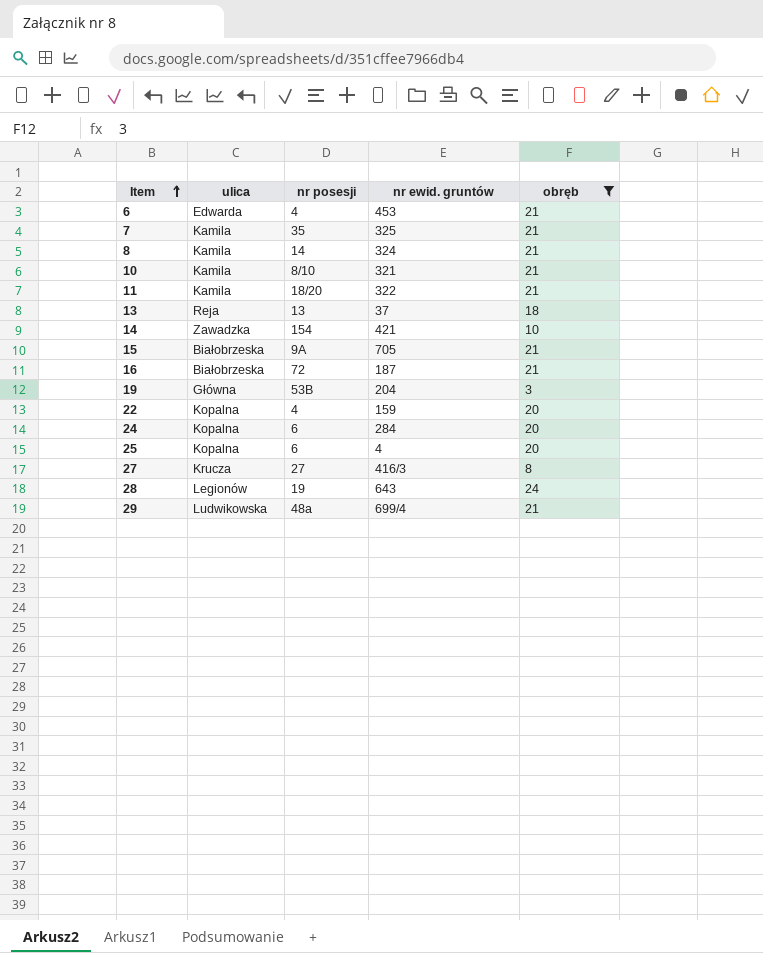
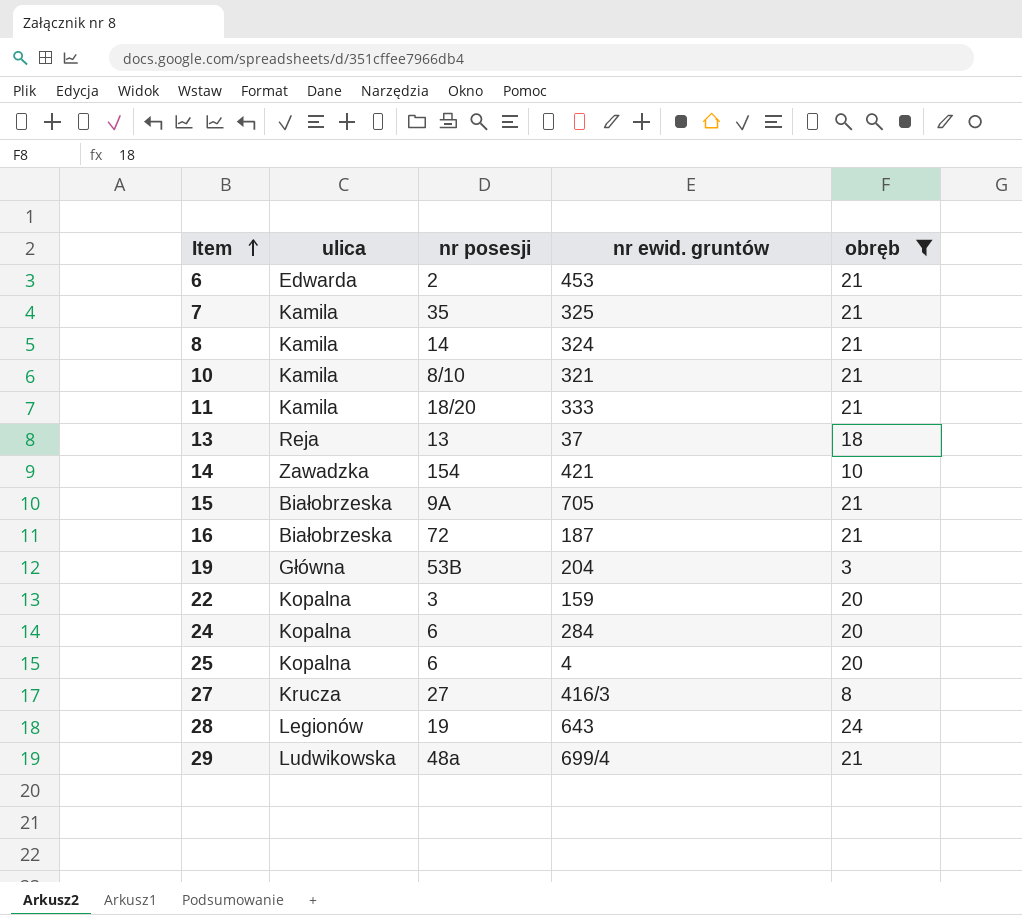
6 | nr posesji: 4 -> 2
11 | nr ewid. gruntów: 322 -> 333
22 | nr posesji: 4 -> 3

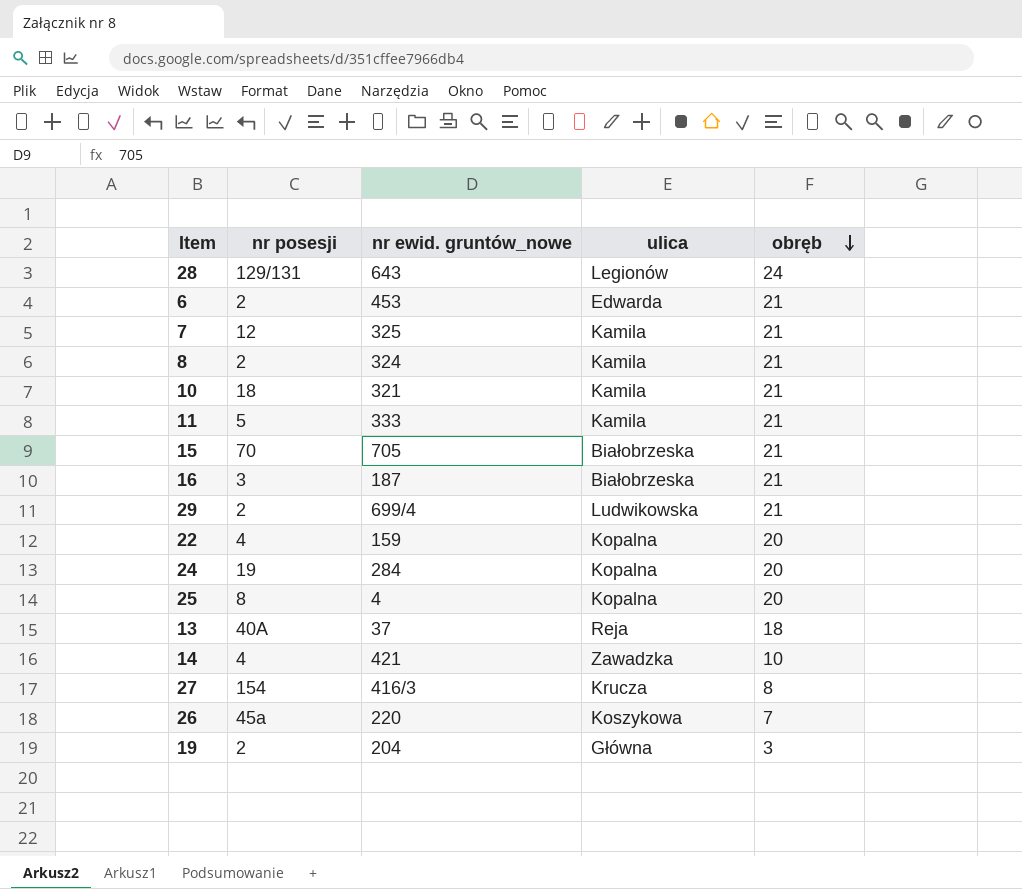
filter: obręb != 7 -> none
row order: Item ascending -> obręb descending
column name: nr ewid. gruntów -> nr ewid. gruntów_nowe
column ulica | position: 2 -> 4
28 | nr posesji: 19 -> 129/131
7 | nr posesji: 35 -> 12
8 | nr posesji: 14 -> 2
10 | nr posesji: 8/10 -> 18
11 | nr posesji: 18/20 -> 5
15 | nr posesji: 9A -> 70
16 | nr posesji: 72 -> 3
29 | nr posesji: 48a -> 2
22 | nr posesji: 3 -> 4
24 | nr posesji: 6 -> 19
25 | nr posesji: 6 -> 8
13 | nr posesji: 13 -> 40A
14 | nr posesji: 154 -> 4
27 | nr posesji: 27 -> 154
19 | nr posesji: 53B -> 2

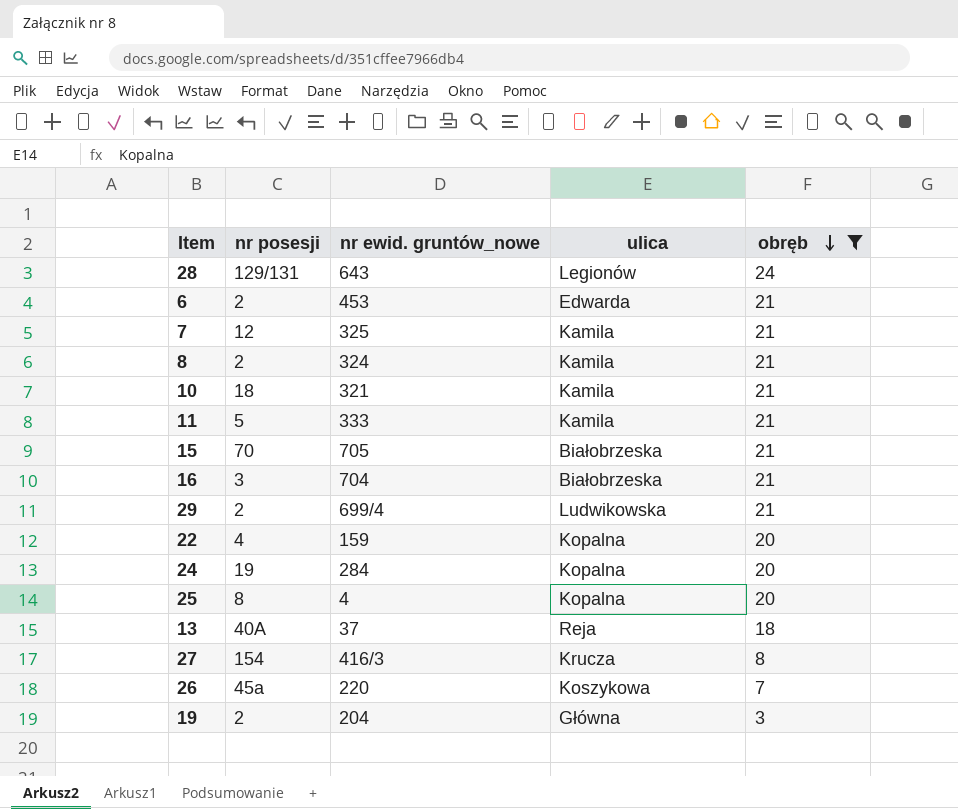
filter: none -> obręb != 10
16 | nr ewid. gruntów_nowe: 187 -> 704

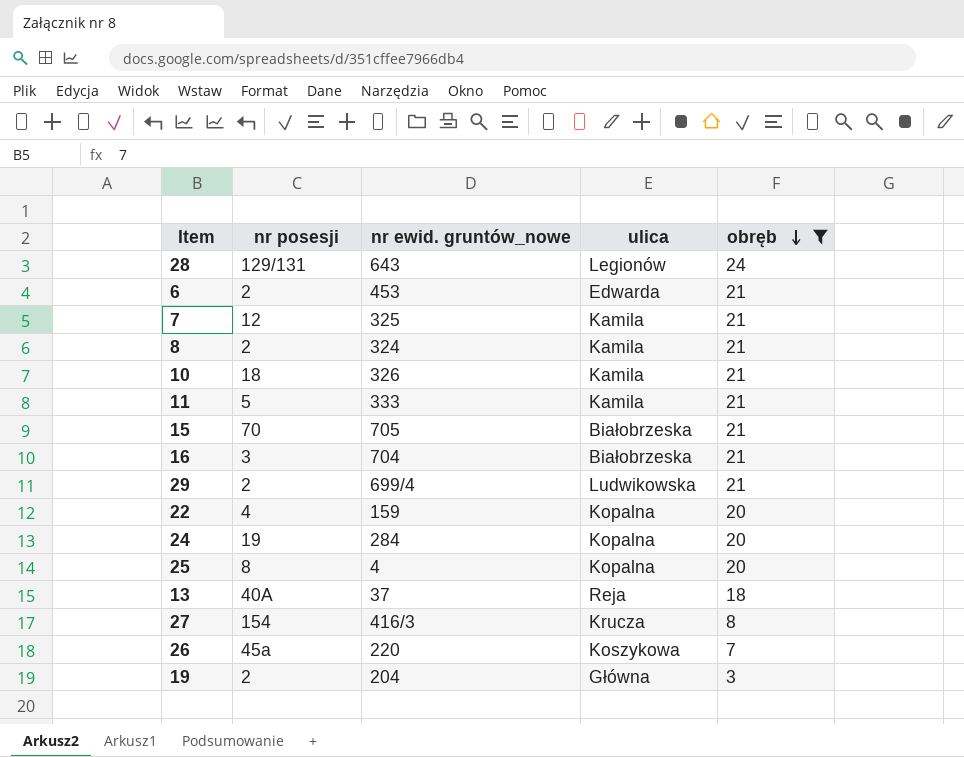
10 | nr ewid. gruntów_nowe: 321 -> 326

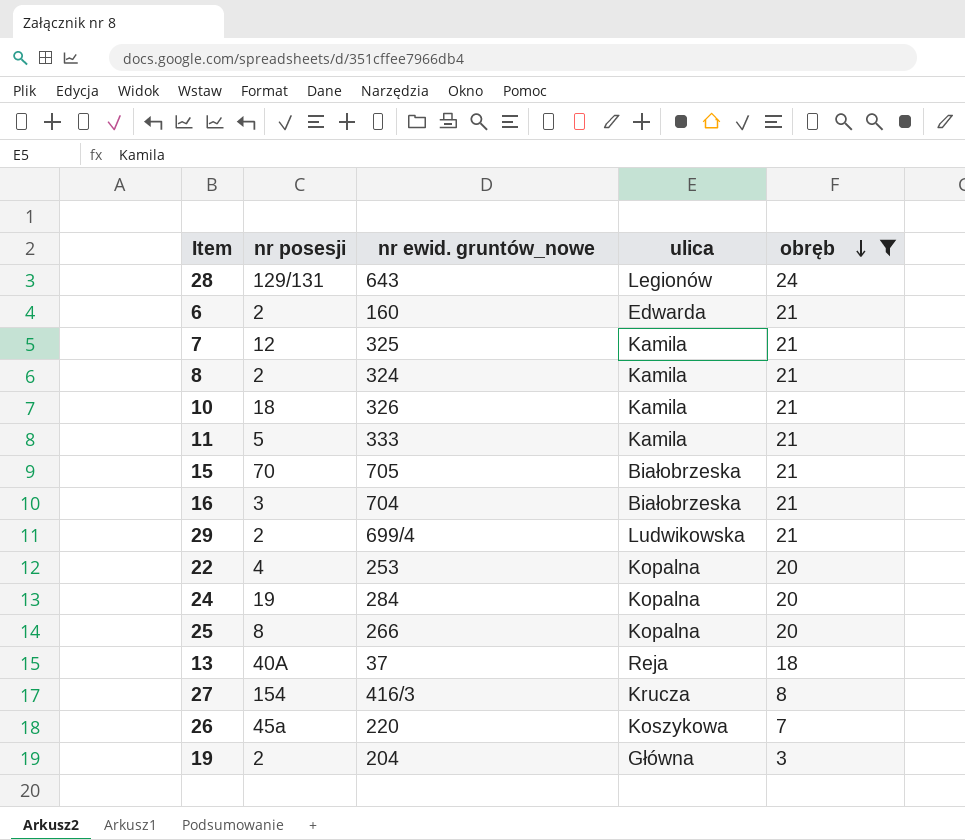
6 | nr ewid. gruntów_nowe: 453 -> 160
22 | nr ewid. gruntów_nowe: 159 -> 253
25 | nr ewid. gruntów_nowe: 4 -> 266

